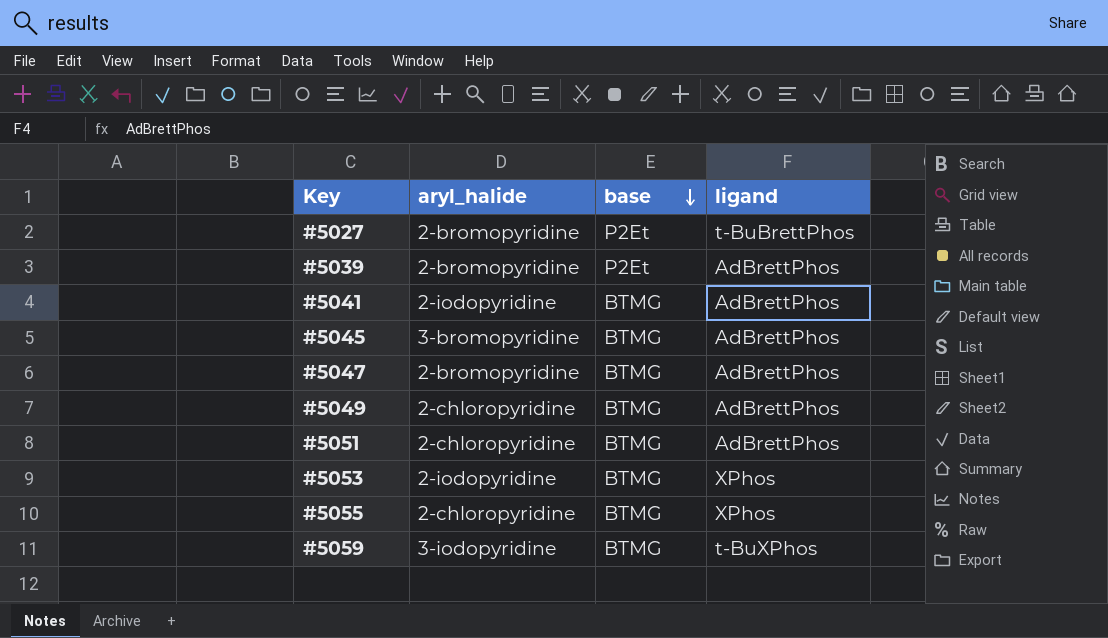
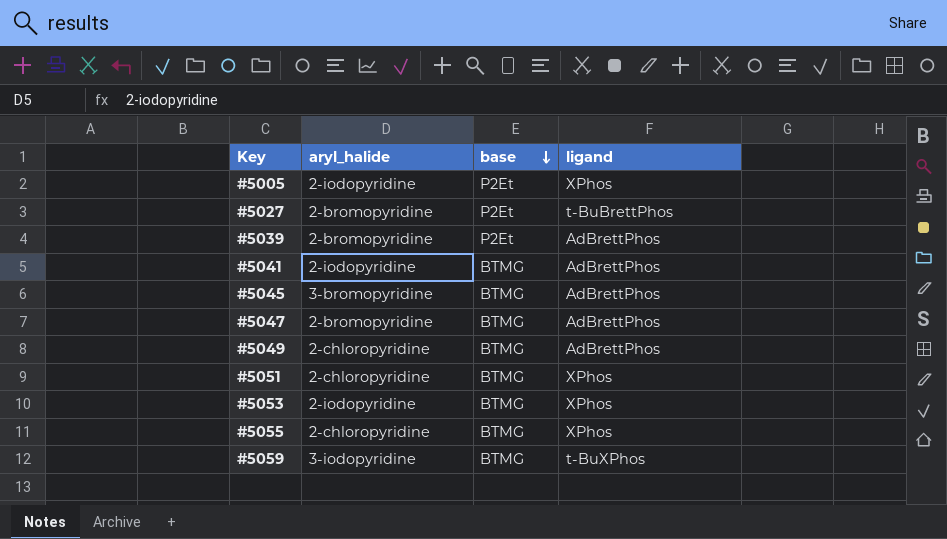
row #5005: none -> 2-iodopyridine | P2Et | XPhos
#5051 | ligand: AdBrettPhos -> XPhos

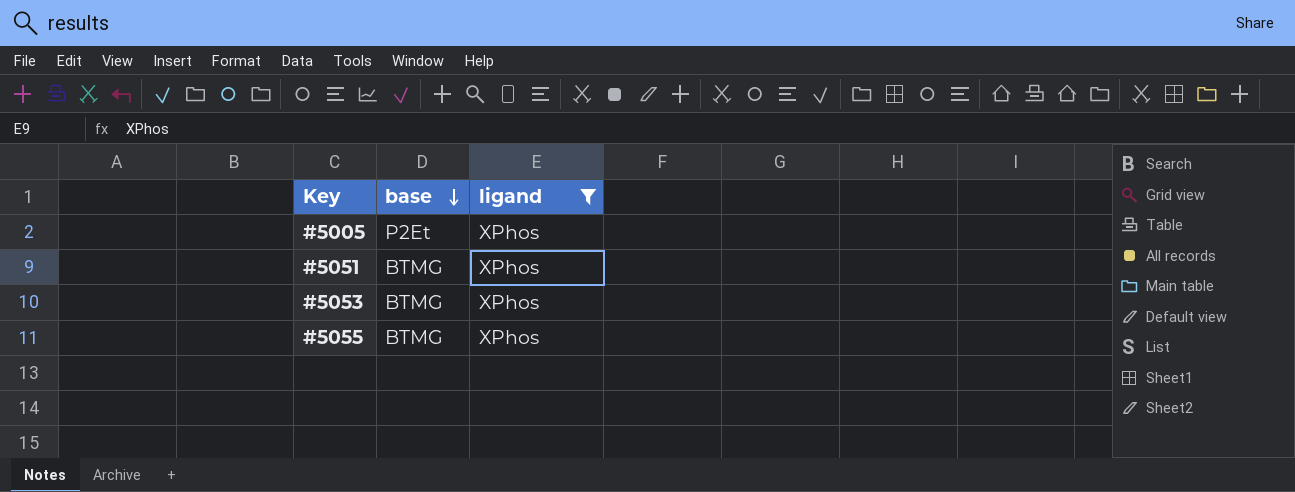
filter: none -> ligand = XPhos
column aryl_halide | position: 2 -> none

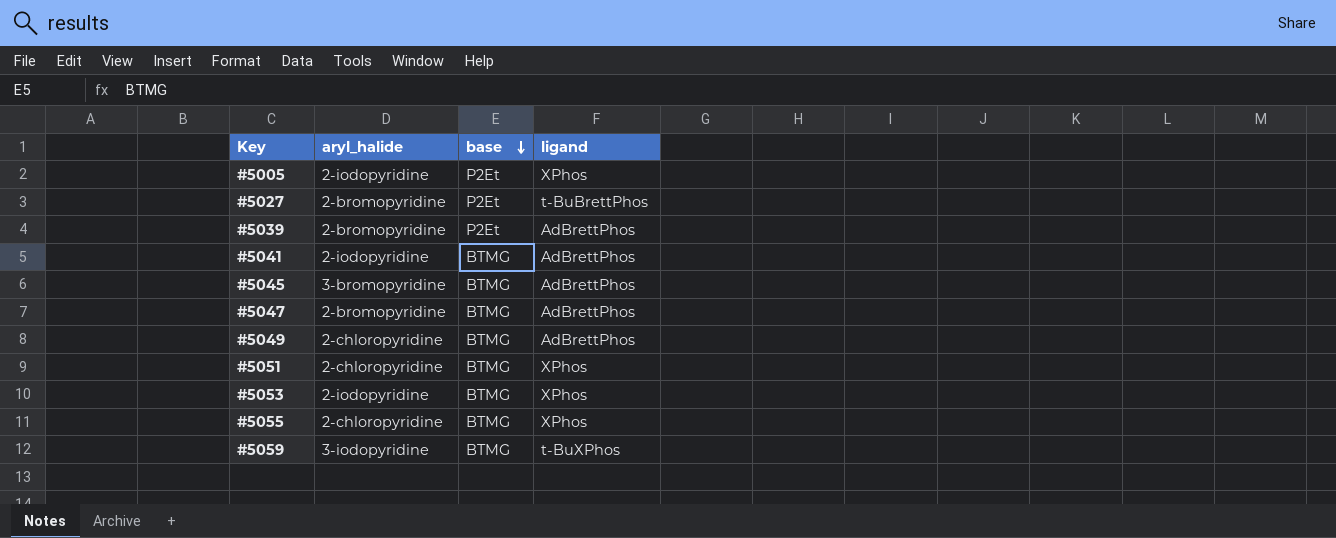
filter: ligand = XPhos -> none
column aryl_halide | position: none -> 2

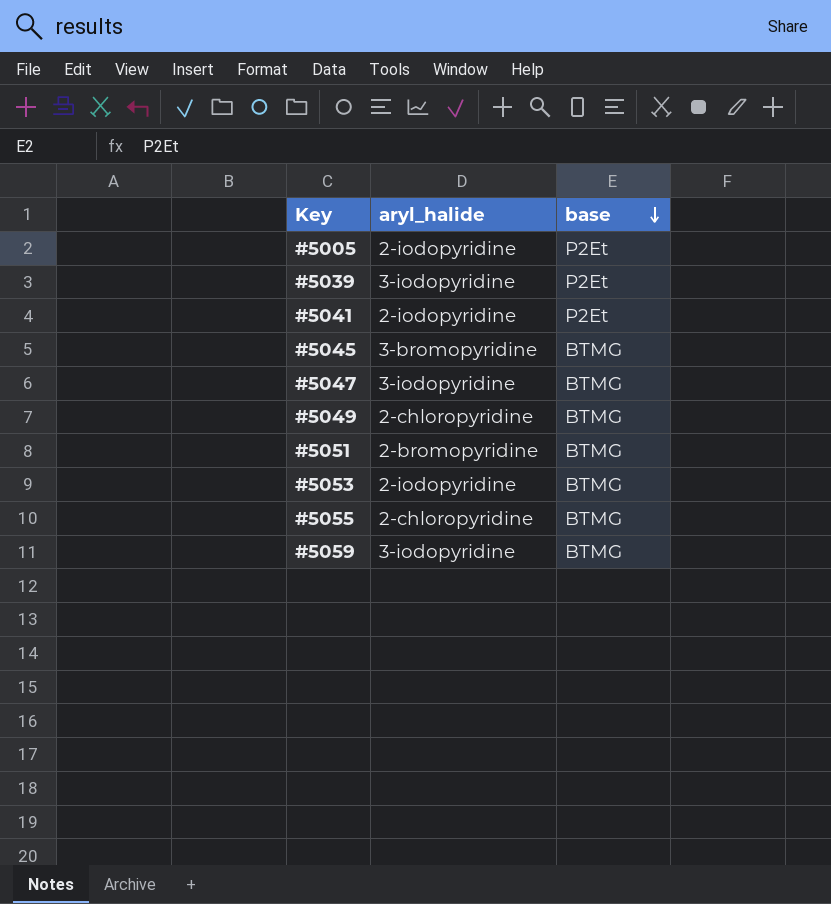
column ligand | position: 4 -> none
row #5027: 2-bromopyridine | P2Et | t-BuBrettPhos -> none
#5039 | aryl_halide: 2-bromopyridine -> 3-iodopyridine
#5041 | base: BTMG -> P2Et
#5047 | aryl_halide: 2-bromopyridine -> 3-iodopyridine
#5051 | aryl_halide: 2-chloropyridine -> 2-bromopyridine

